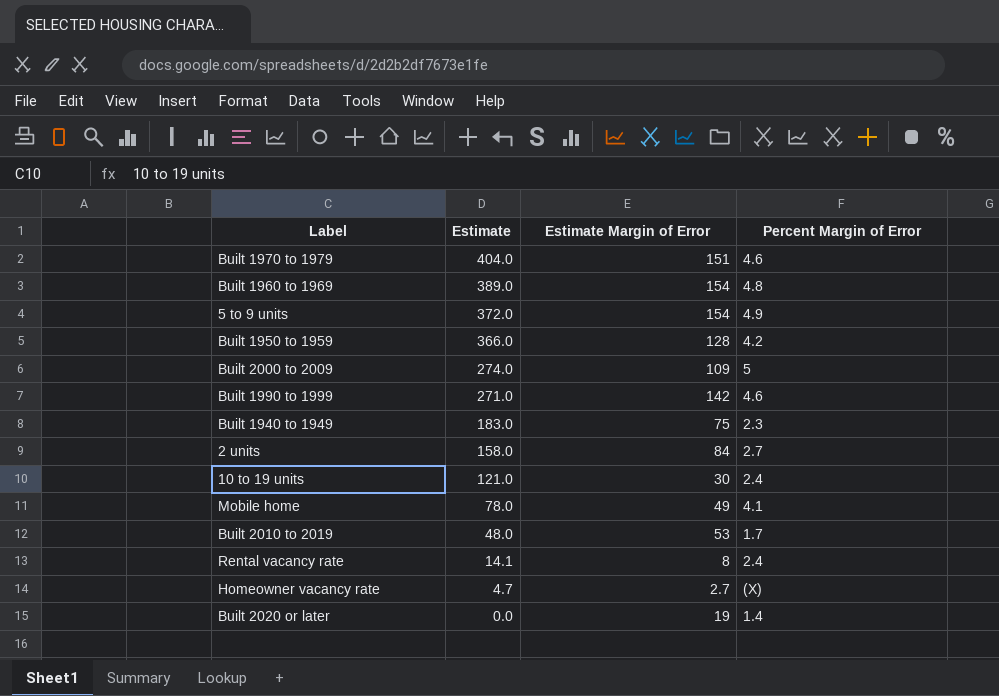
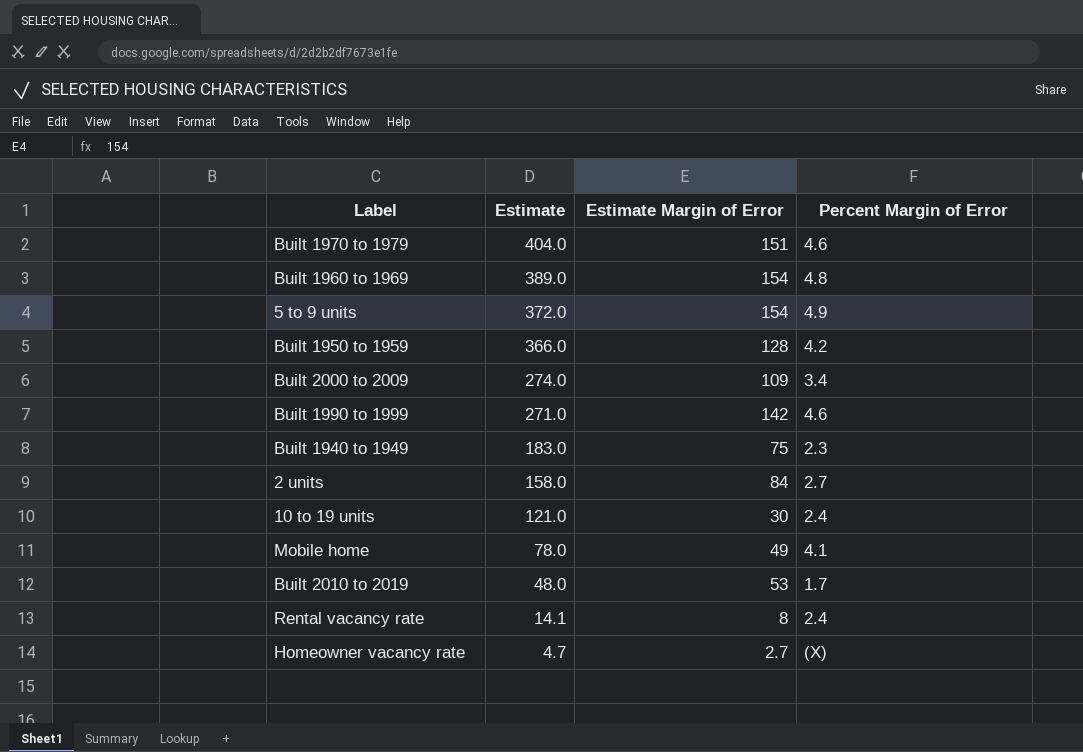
row Built 2020 or later: 0.0 | 19 | 1.4 -> none
Built 2000 to 2009 | Percent Margin of Error: 5 -> 3.4

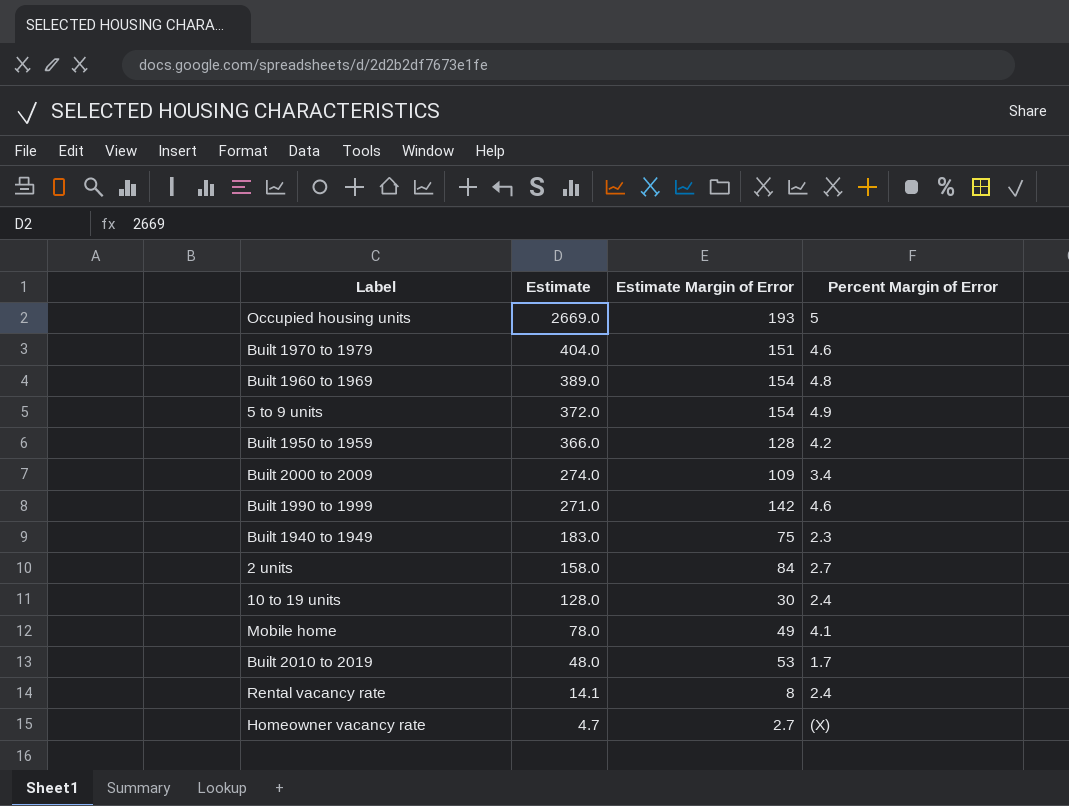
row Occupied housing units: none -> 2669.0 | 193 | 5
10 to 19 units | Estimate: 121.0 -> 128.0

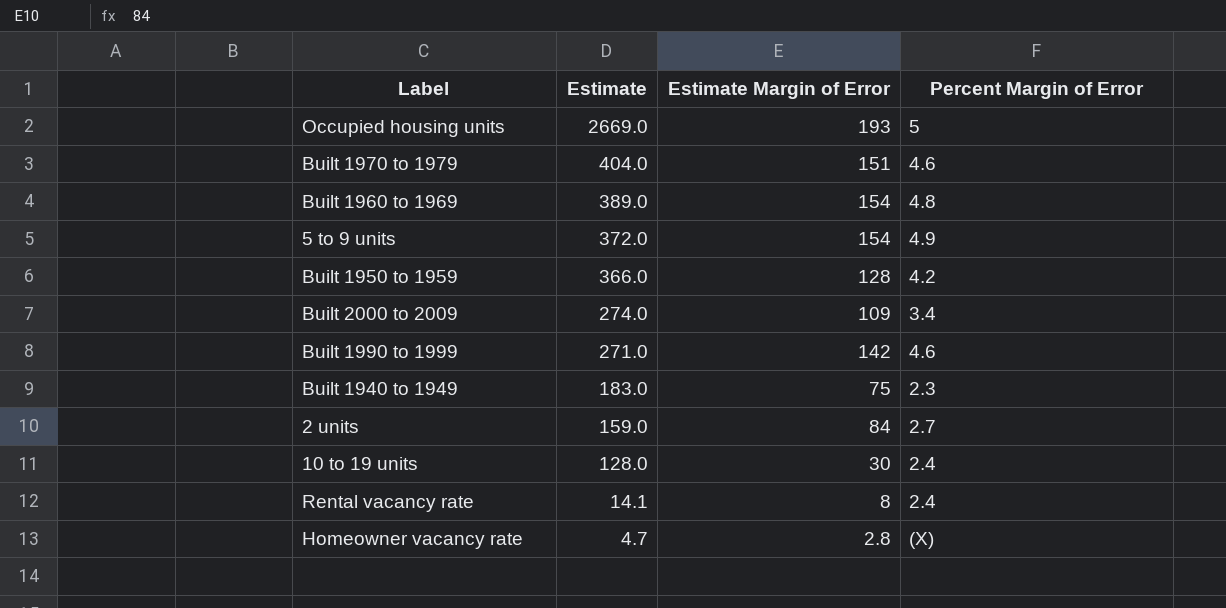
row Mobile home: 78.0 | 49 | 4.1 -> none
row Built 2010 to 2019: 48.0 | 53 | 1.7 -> none
2 units | Estimate: 158.0 -> 159.0
Homeowner vacancy rate | Estimate Margin of Error: 2.7 -> 2.8

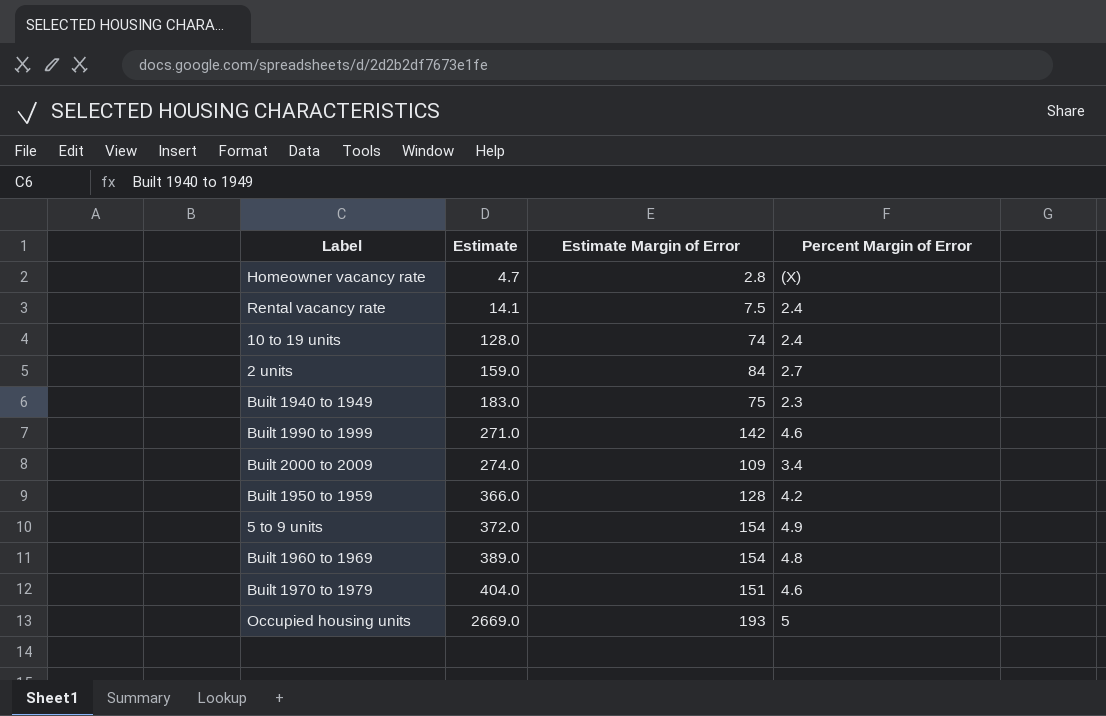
row order: Estimate descending -> Estimate ascending
Rental vacancy rate | Estimate Margin of Error: 8 -> 7.5
10 to 19 units | Estimate Margin of Error: 30 -> 74

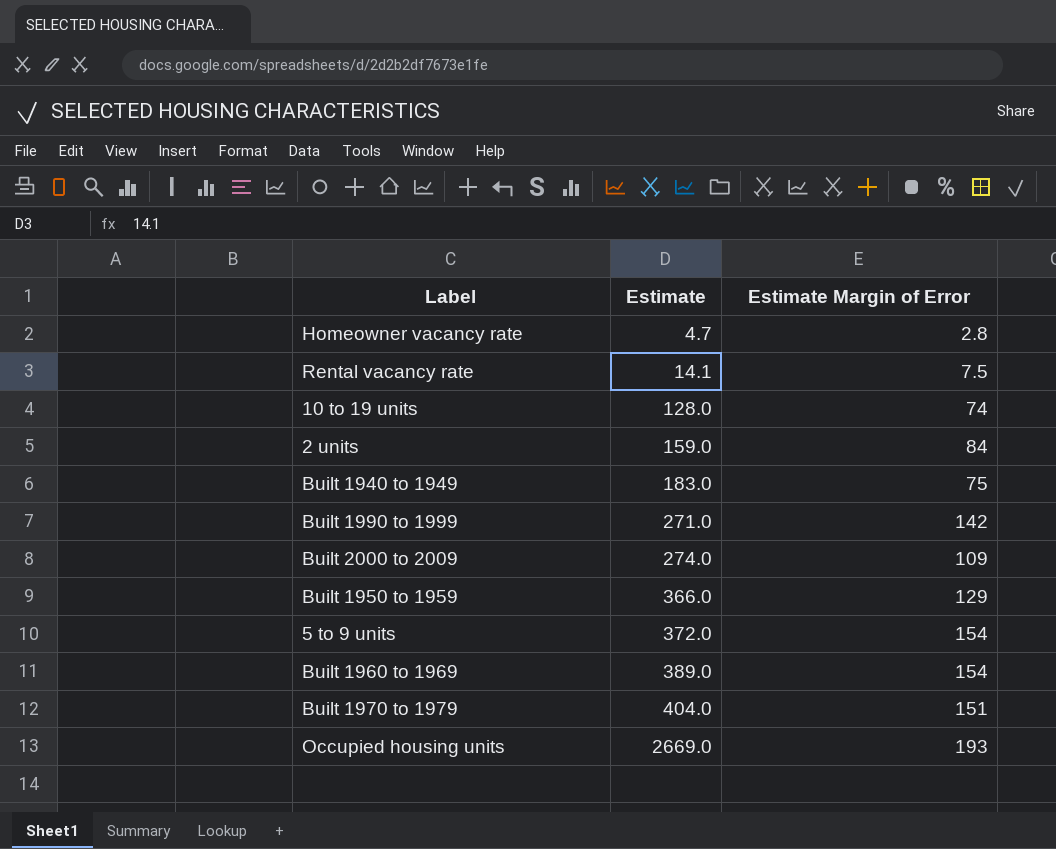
column Percent Margin of Error | position: 4 -> none
Built 1950 to 1959 | Estimate Margin of Error: 128 -> 129

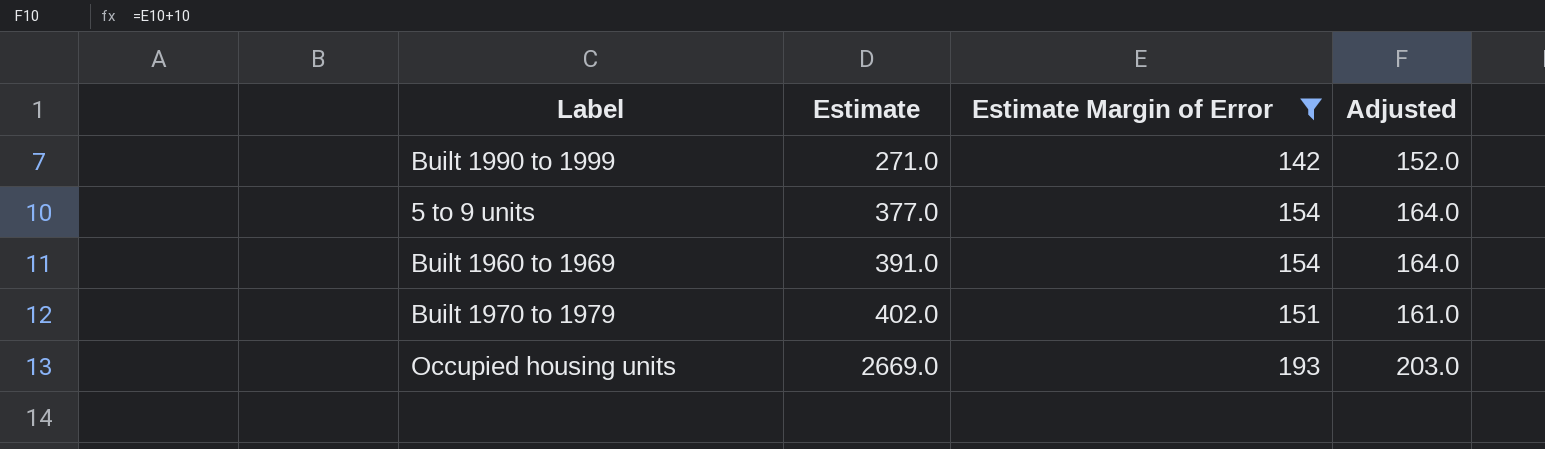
filter: none -> Estimate Margin of Error >= 142
column Adjusted | formula: none -> [Estimate Margin of Error] + 10
5 to 9 units | Estimate: 372.0 -> 377.0
Built 1960 to 1969 | Estimate: 389.0 -> 391.0
Built 1970 to 1979 | Estimate: 404.0 -> 402.0

